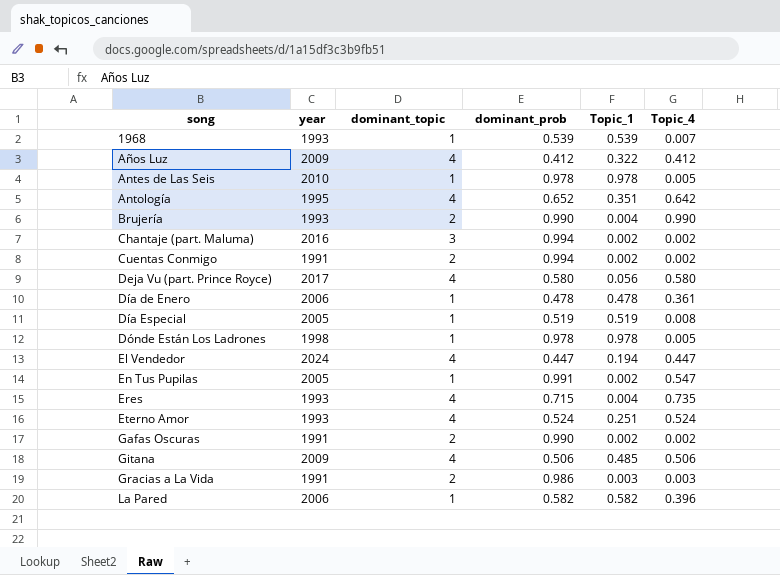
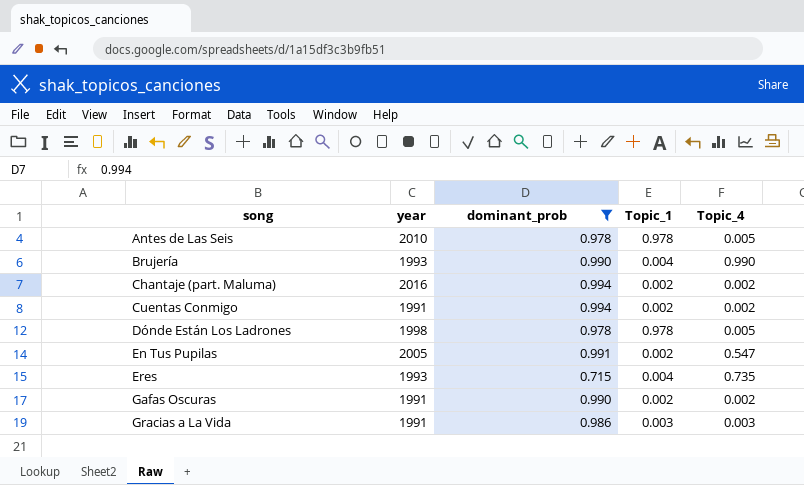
filter: none -> dominant_prob >= 0.715
column dominant_topic | position: 3 -> none

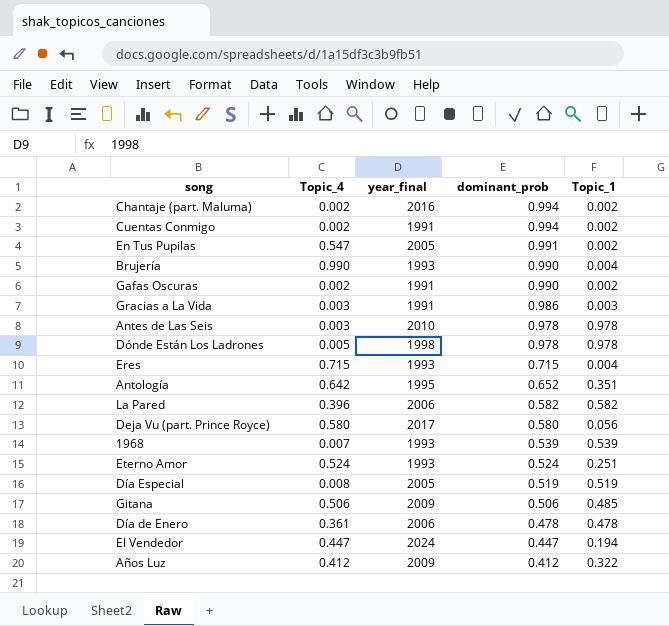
filter: dominant_prob >= 0.715 -> none
row order: song ascending -> dominant_prob descending
column Topic_4 | position: 5 -> 2
column name: year -> year_final
Antes de Las Seis | Topic_4: 0.005 -> 0.003
Eres | Topic_4: 0.735 -> 0.715

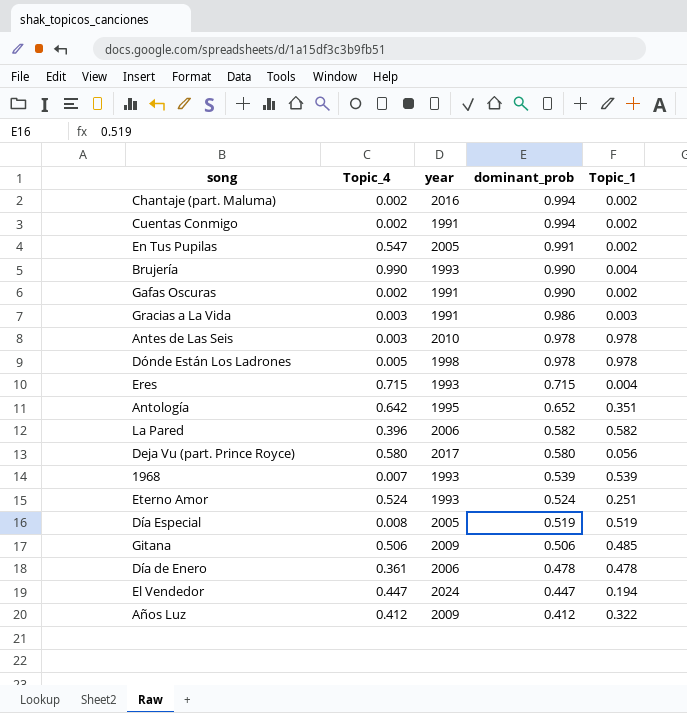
column name: year_final -> year

